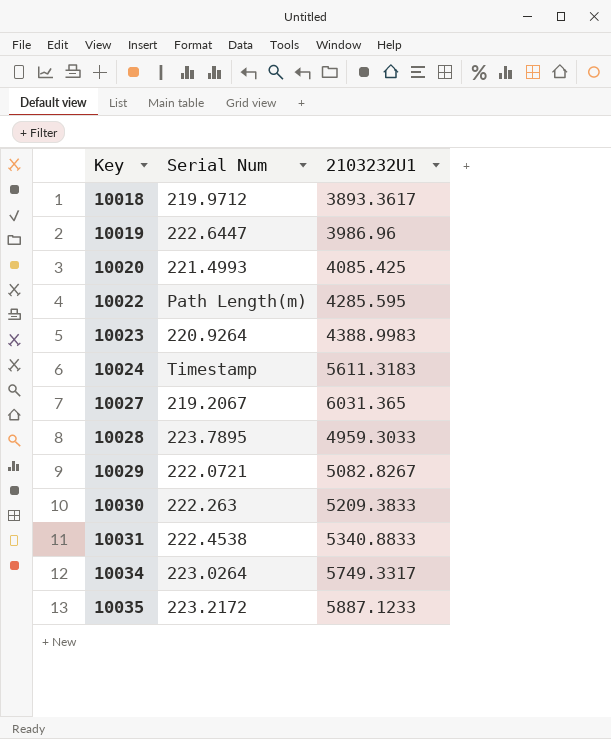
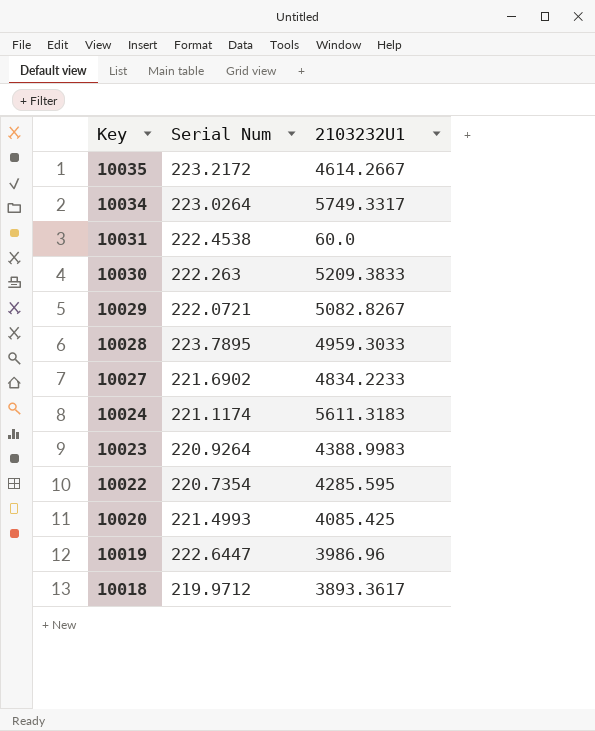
row order: Key ascending -> Key descending
10035 | 2103232U1: 5887.1233 -> 4614.2667
10031 | 2103232U1: 5340.8833 -> 60.0
10027 | Serial Num: 219.2067 -> 221.6902
10027 | 2103232U1: 6031.365 -> 4834.2233
10024 | Serial Num: Timestamp -> 221.1174
10022 | Serial Num: Path Length(m) -> 220.7354

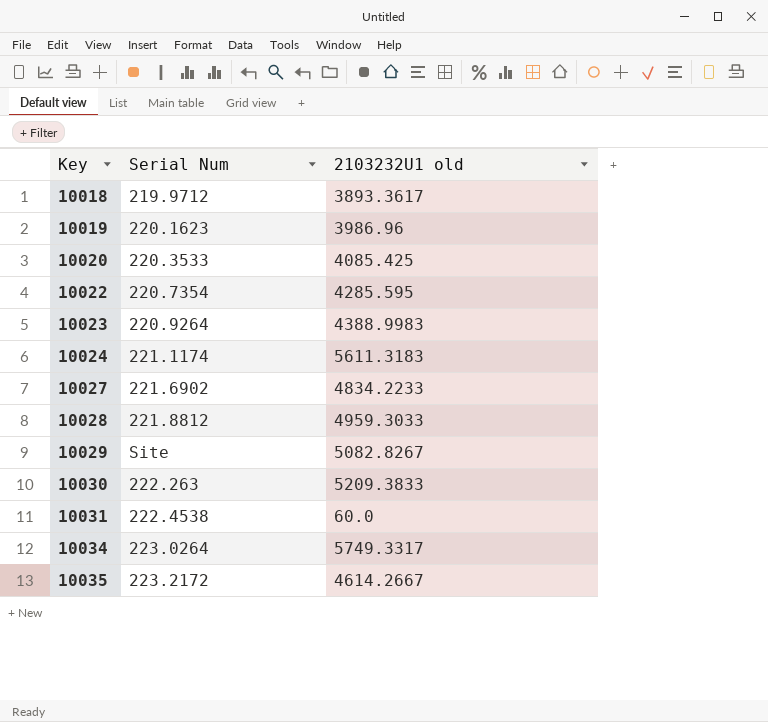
row order: Key descending -> Key ascending
column name: 2103232U1 -> 2103232U1 old
10019 | Serial Num: 222.6447 -> 220.1623
10020 | Serial Num: 221.4993 -> 220.3533
10028 | Serial Num: 223.7895 -> 221.8812
10029 | Serial Num: 222.0721 -> Site

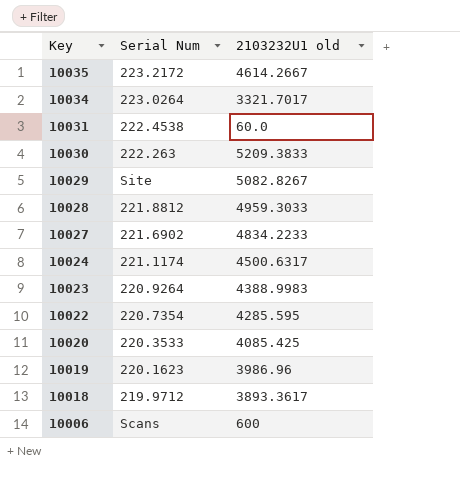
row order: Key ascending -> Key descending
10034 | 2103232U1 old: 5749.3317 -> 3321.7017
10024 | 2103232U1 old: 5611.3183 -> 4500.6317
row 10006: none -> Scans | 600

